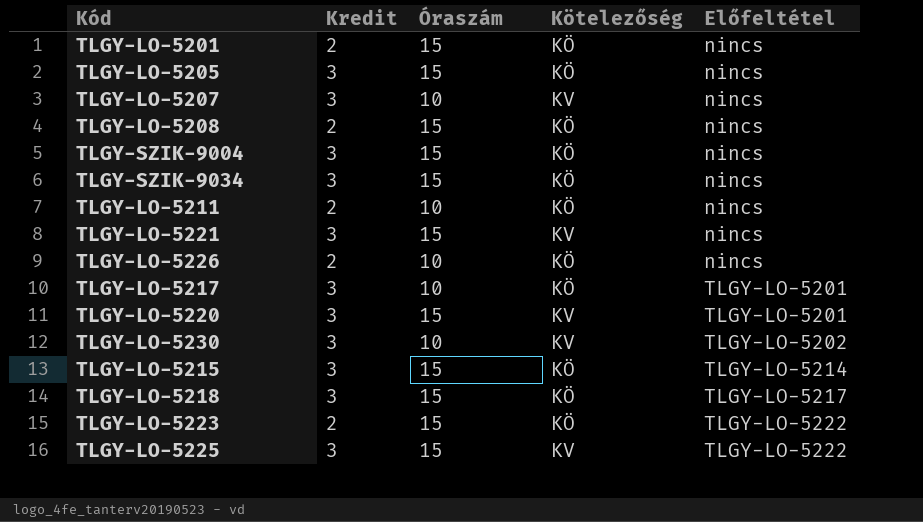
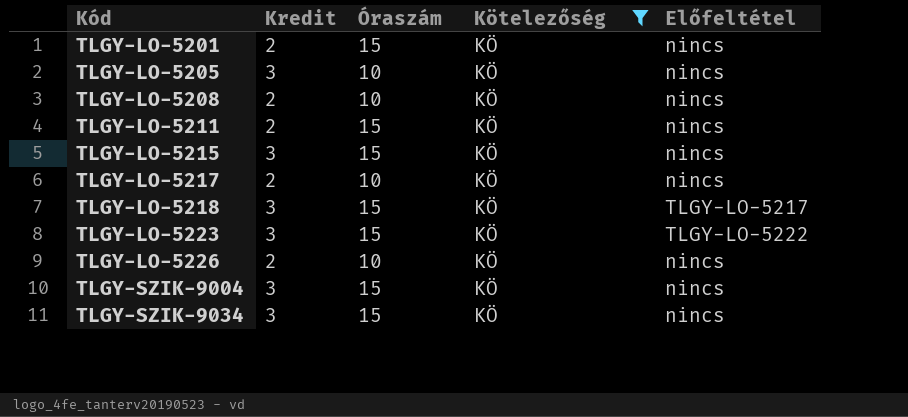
filter: none -> Kötelezőség = KÖ
row order: Előfeltétel ascending -> Kód ascending
TLGY-LO-5205 | Óraszám: 15 -> 10
TLGY-LO-5208 | Óraszám: 15 -> 10
TLGY-LO-5211 | Óraszám: 10 -> 15
TLGY-LO-5215 | Előfeltétel: TLGY-LO-5214 -> nincs
TLGY-LO-5217 | Kredit: 3 -> 2
TLGY-LO-5217 | Előfeltétel: TLGY-LO-5201 -> nincs
TLGY-LO-5223 | Kredit: 2 -> 3

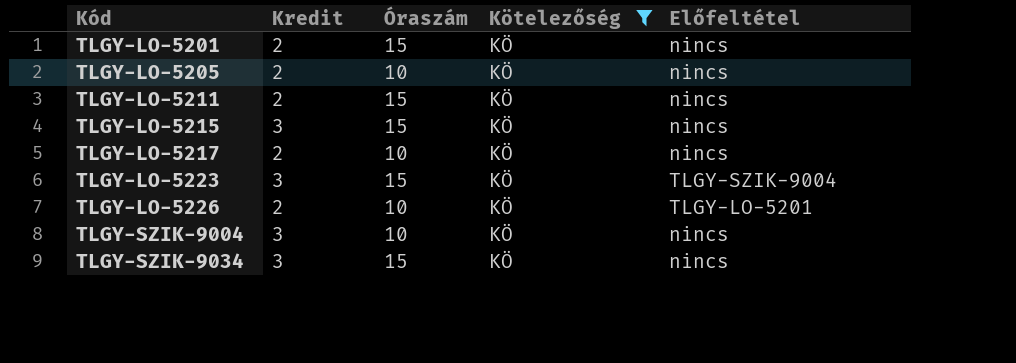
row TLGY-LO-5208: 2 | 10 | KÖ | nincs -> none
row TLGY-LO-5218: 3 | 15 | KÖ | TLGY-LO-5217 -> none
TLGY-LO-5205 | Kredit: 3 -> 2
TLGY-LO-5223 | Előfeltétel: TLGY-LO-5222 -> TLGY-SZIK-9004
TLGY-LO-5226 | Előfeltétel: nincs -> TLGY-LO-5201
TLGY-SZIK-9004 | Óraszám: 15 -> 10

